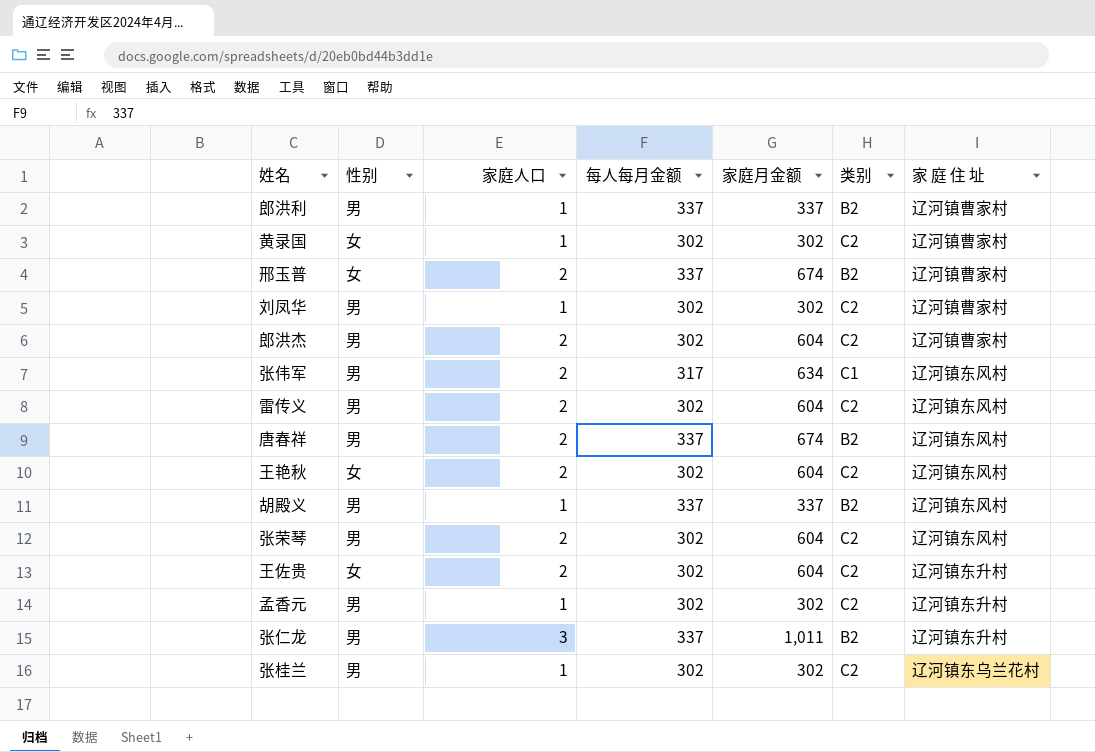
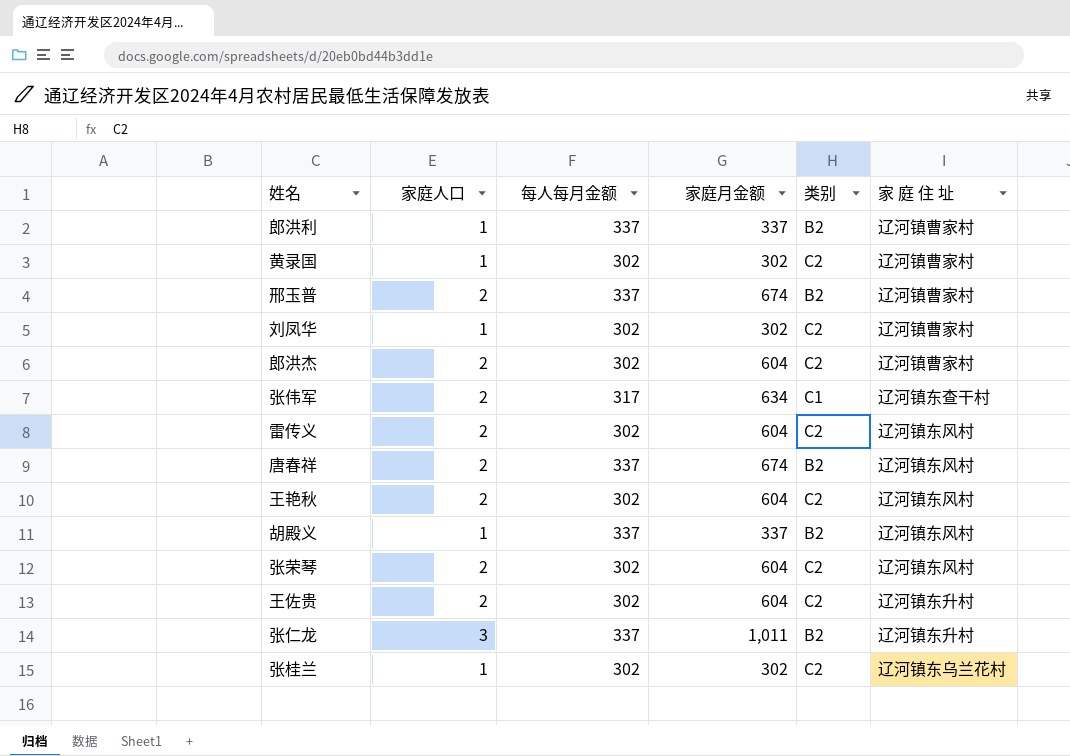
column 性别 | position: 2 -> none
row 孟香元: 男 | 1 | 302 | 302 | C2 | 辽河镇东升村 -> none
张伟军 | 家 庭 住 址: 辽河镇东风村 -> 辽河镇东查干村

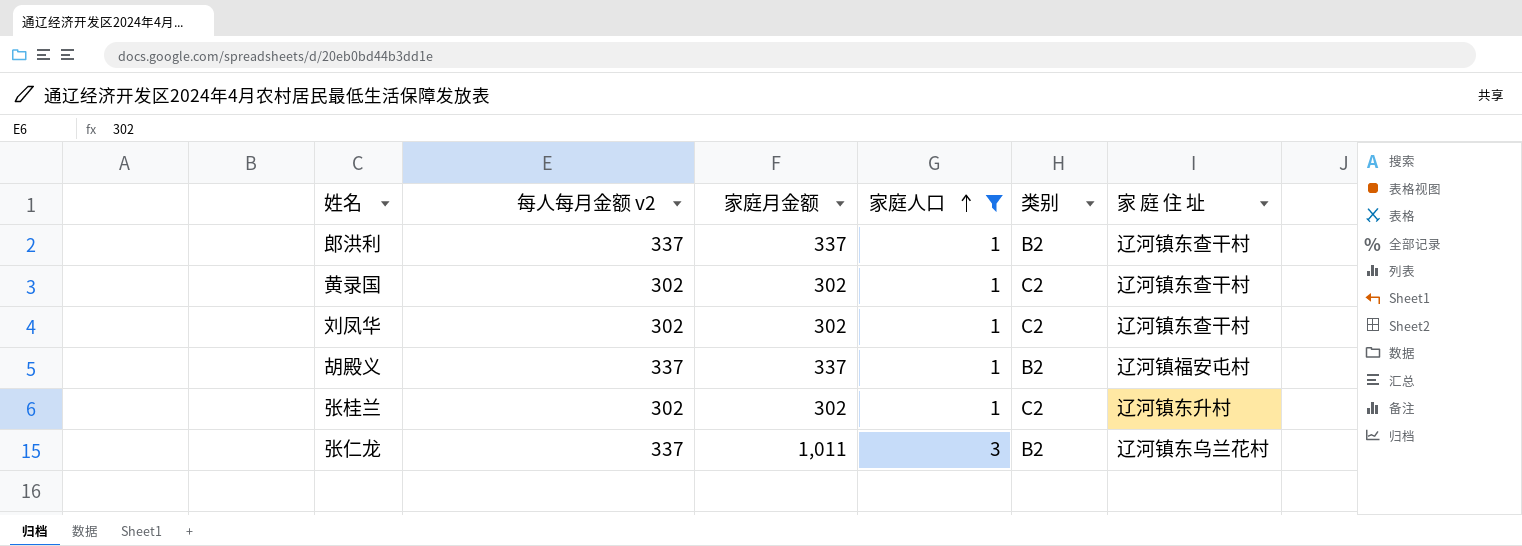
filter: none -> 家庭人口 != 2
row order: none -> 家庭人口 ascending
column name: 每人每月金额 -> 每人每月金额 v2
column 家庭人口 | position: 2 -> 4
郎洪利 | 家 庭 住 址: 辽河镇曹家村 -> 辽河镇东查干村
黄录国 | 家 庭 住 址: 辽河镇曹家村 -> 辽河镇东查干村
刘凤华 | 家 庭 住 址: 辽河镇曹家村 -> 辽河镇东查干村
胡殿义 | 家 庭 住 址: 辽河镇东风村 -> 辽河镇福安屯村
张桂兰 | 家 庭 住 址: 辽河镇东乌兰花村 -> 辽河镇东升村
张仁龙 | 家 庭 住 址: 辽河镇东升村 -> 辽河镇东乌兰花村

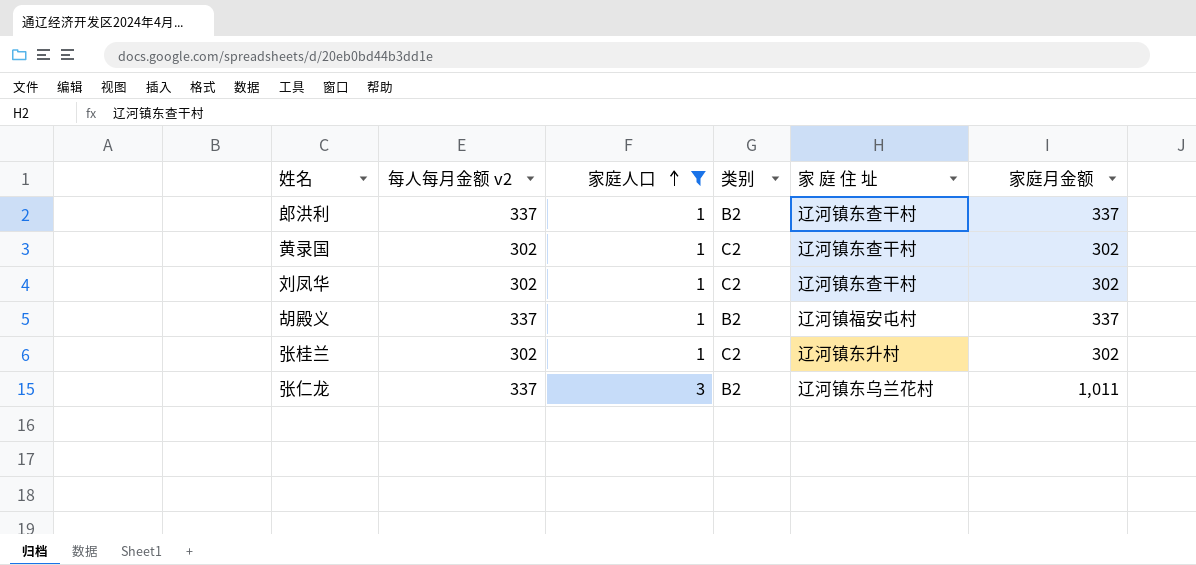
column 家庭月金额 | position: 3 -> 6

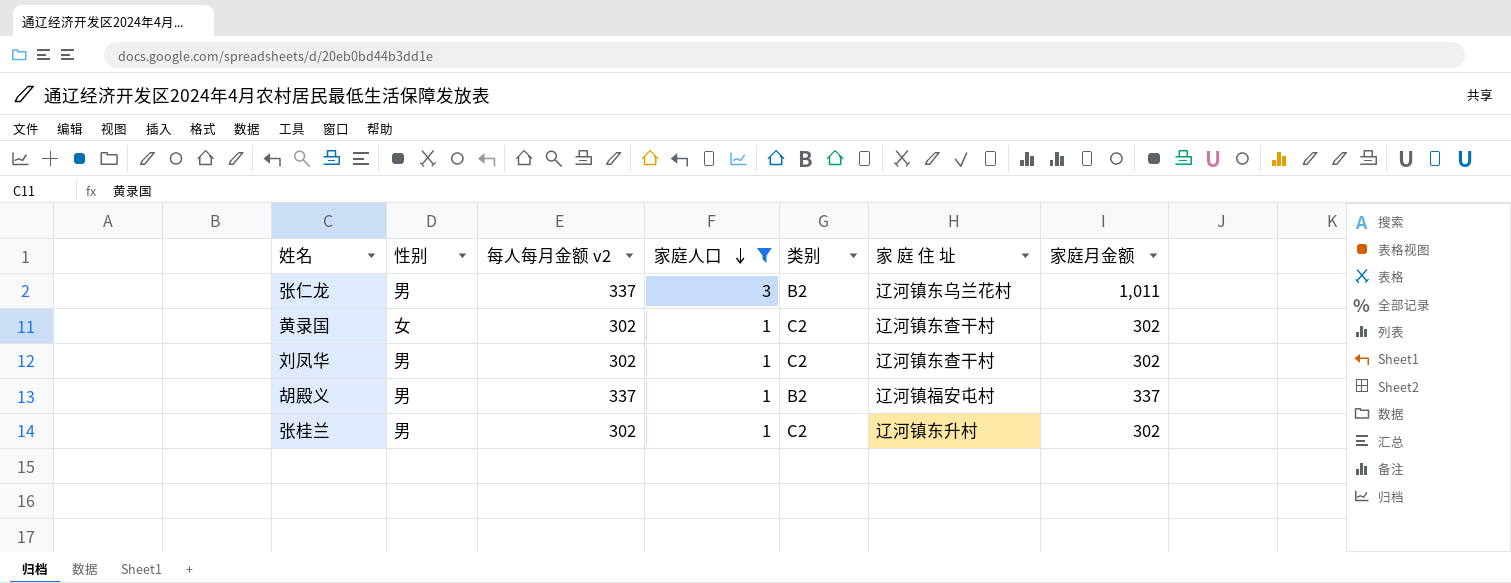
row order: 家庭人口 ascending -> 家庭人口 descending
column 性别 | position: none -> 2
row 郎洪利: 337 | 1 | B2 | 辽河镇东查干村 | 337 -> none

